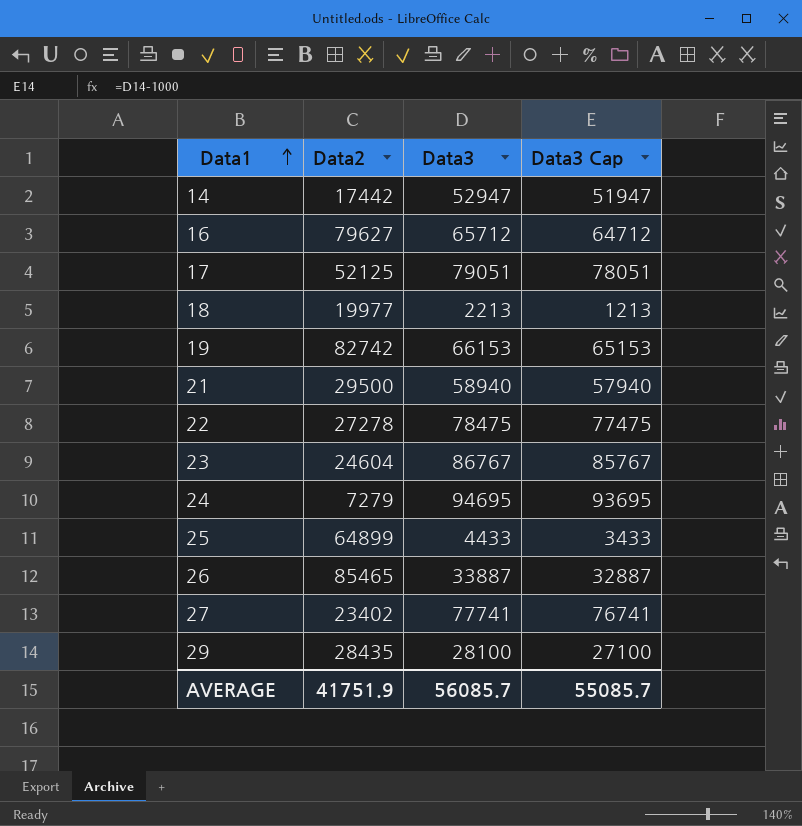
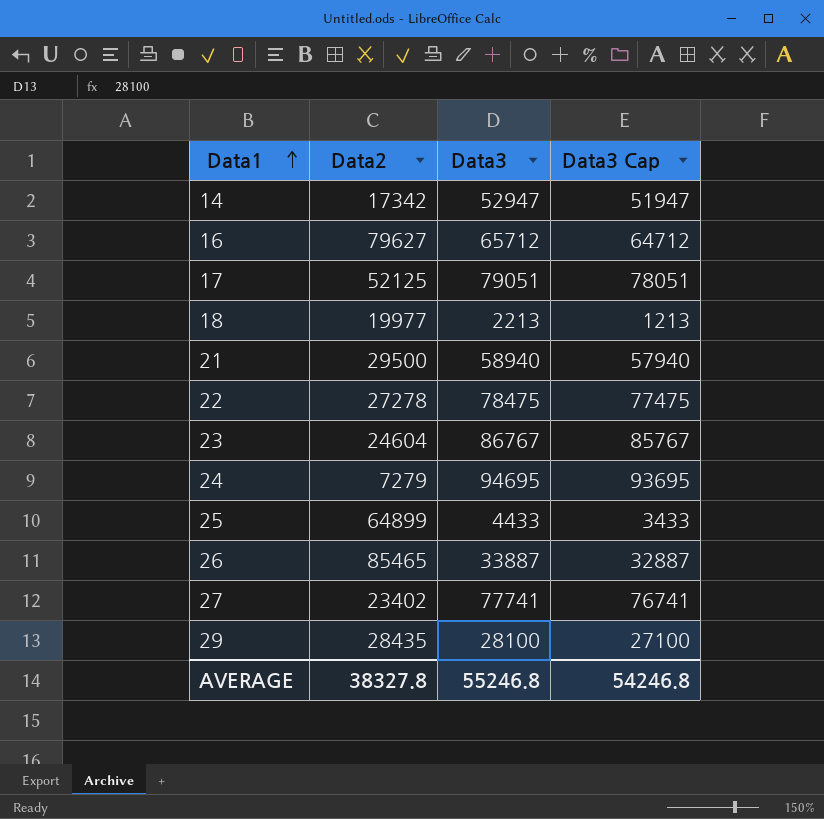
row 19: 82742 | 66153 | 65153 -> none
14 | Data2: 17442 -> 17342
AVERAGE | Data2: 41751.9 -> 38327.8
AVERAGE | Data3: 56085.7 -> 55246.8
AVERAGE | Data3 Cap: 55085.7 -> 54246.8

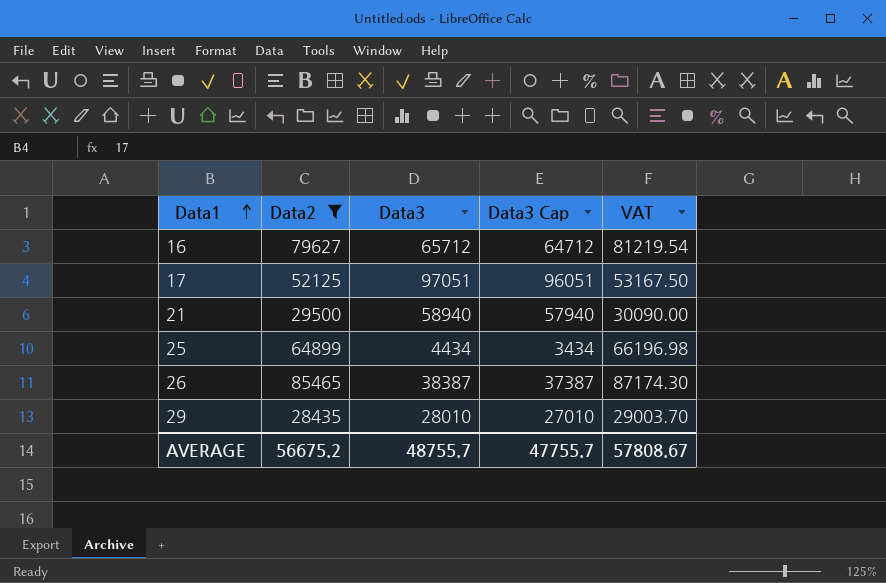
filter: none -> Data2 >= 28435
column VAT | formula: none -> [Data2] * 1.02
17 | Data3: 79051 -> 97051
17 | Data3 Cap: 78051 -> 96051
25 | Data3: 4433 -> 4434
25 | Data3 Cap: 3433 -> 3434
26 | Data3: 33887 -> 38387
26 | Data3 Cap: 32887 -> 37387
29 | Data3: 28100 -> 28010
29 | Data3 Cap: 27100 -> 27010
AVERAGE | Data2: 38327.8 -> 56675.2
AVERAGE | Data3: 55246.8 -> 48755.7
AVERAGE | Data3 Cap: 54246.8 -> 47755.7

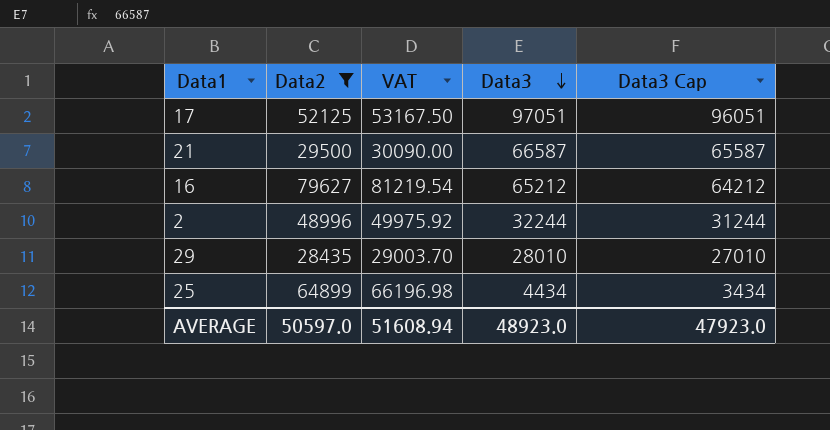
row order: Data1 ascending -> Data3 descending
column VAT | position: 5 -> 3
row 26: 85465 | 38387 | 37387 | 87174.30 -> none
21 | Data3: 58940 -> 66587
21 | Data3 Cap: 57940 -> 65587
16 | Data3: 65712 -> 65212
16 | Data3 Cap: 64712 -> 64212
row 2: none -> 48996 | 49975.92 | 32244 | 31244
AVERAGE | Data2: 56675.2 -> 50597.0
AVERAGE | VAT: 57808.67 -> 51608.94
AVERAGE | Data3: 48755.7 -> 48923.0
AVERAGE | Data3 Cap: 47755.7 -> 47923.0

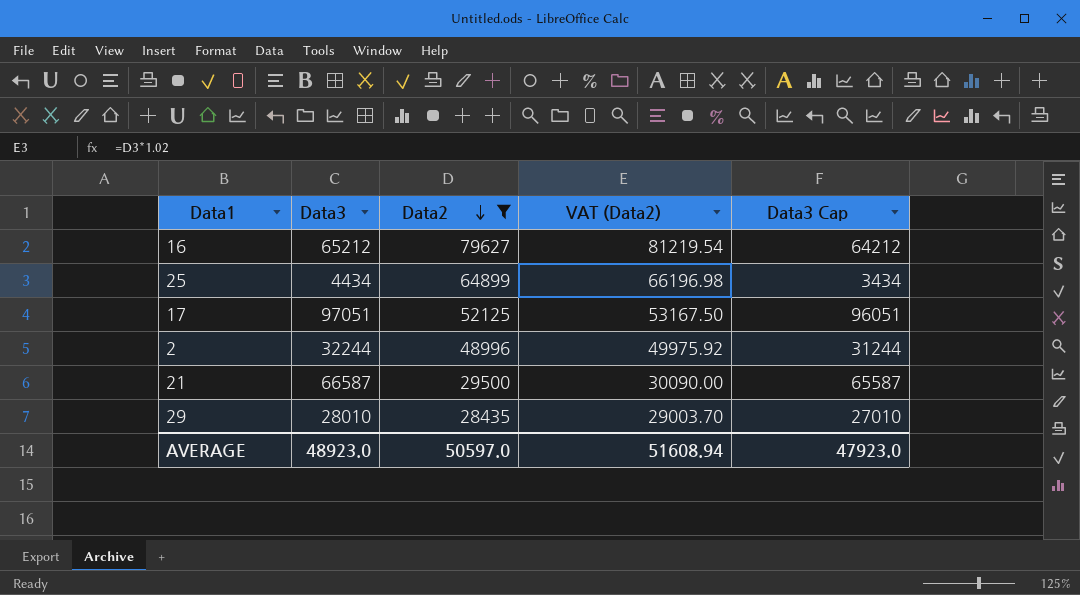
row order: Data3 descending -> Data2 descending
column Data3 | position: 4 -> 2
column name: VAT -> VAT (Data2)

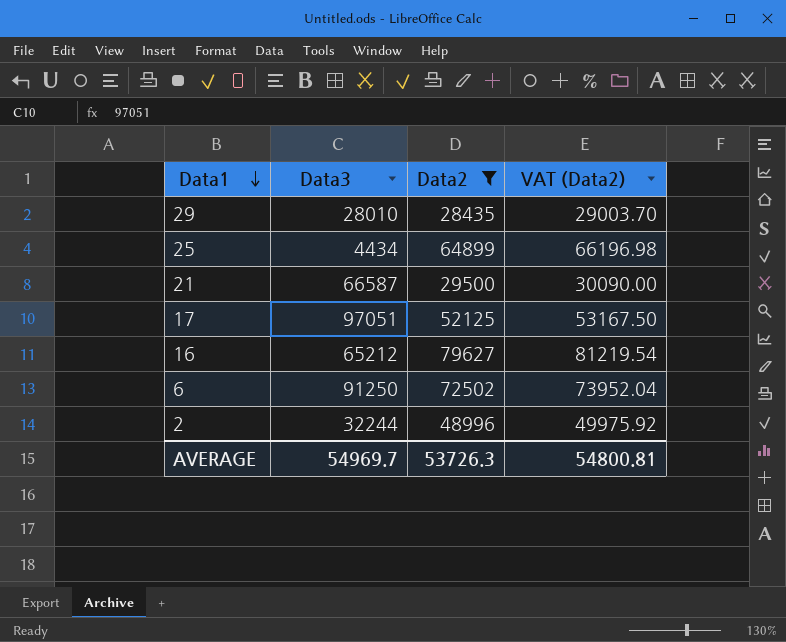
row order: Data2 descending -> Data1 descending
column Data3 Cap | formula: [Data3] - 1000 -> none
row 6: none -> 91250 | 72502 | 73952.04
AVERAGE | Data3: 48923.0 -> 54969.7
AVERAGE | Data2: 50597.0 -> 53726.3
AVERAGE | VAT (Data2): 51608.94 -> 54800.81

